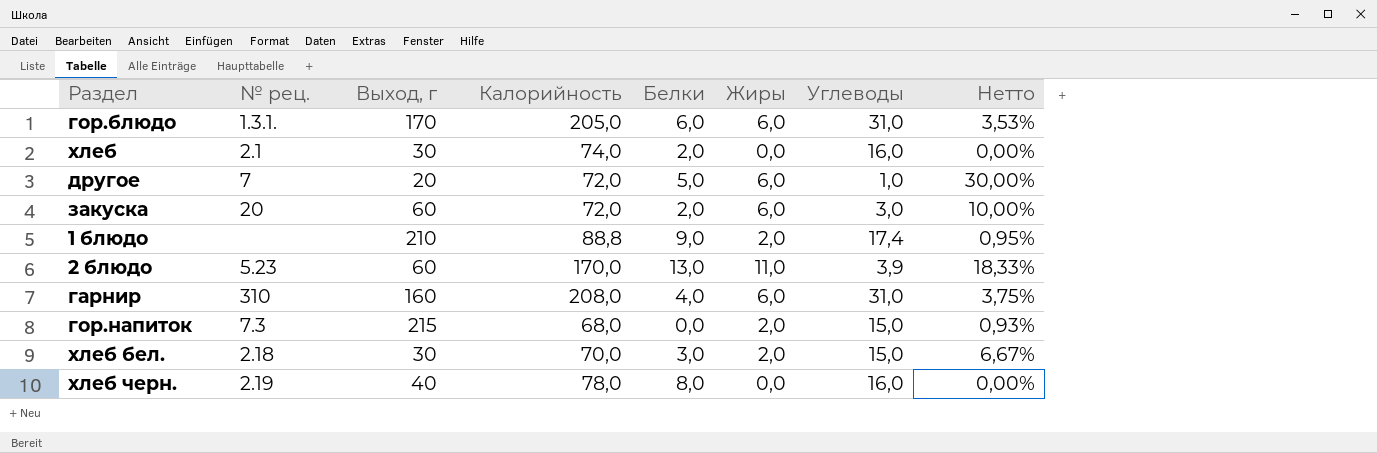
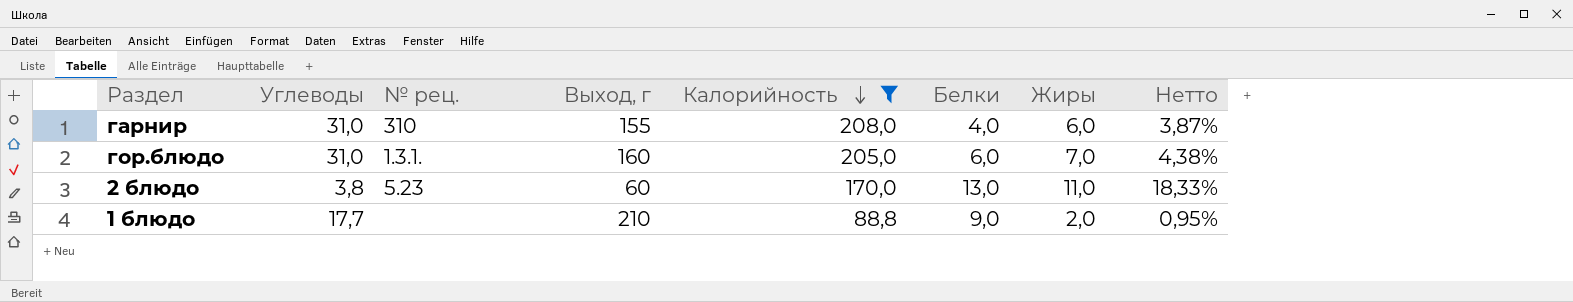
filter: none -> Калорийность >= 88,8
row order: none -> Калорийность descending
column Углеводы | position: 7 -> 2
гарнир | Выход, г: 160 -> 155
гарнир | Нетто: 3,75% -> 3,87%
гор.блюдо | Выход, г: 170 -> 160
гор.блюдо | Жиры: 6,0 -> 7,0
гор.блюдо | Нетто: 3,53% -> 4,38%
2 блюдо | Углеводы: 3,9 -> 3,8
1 блюдо | Углеводы: 17,4 -> 17,7

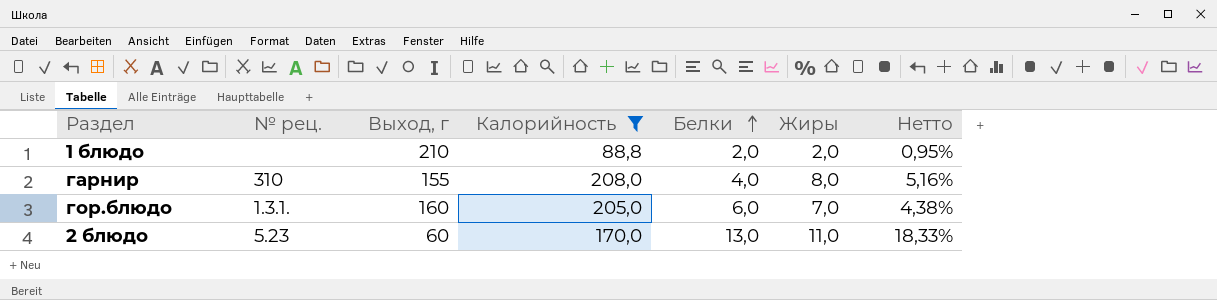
row order: Калорийность descending -> Белки ascending
column Углеводы | position: 2 -> none
1 блюдо | Белки: 9,0 -> 2,0
гарнир | Жиры: 6,0 -> 8,0
гарнир | Нетто: 3,87% -> 5,16%

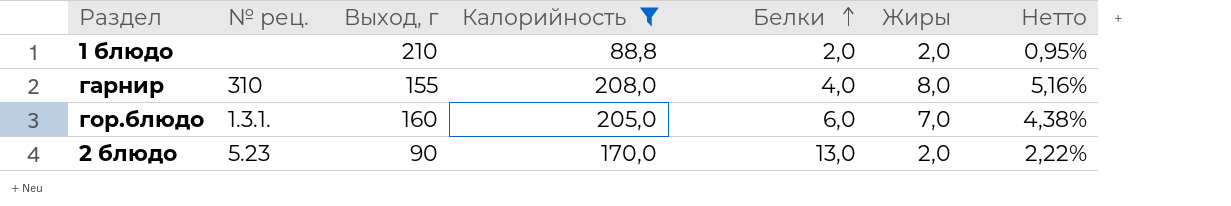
2 блюдо | Выход, г: 60 -> 90
2 блюдо | Жиры: 11,0 -> 2,0
2 блюдо | Нетто: 18,33% -> 2,22%

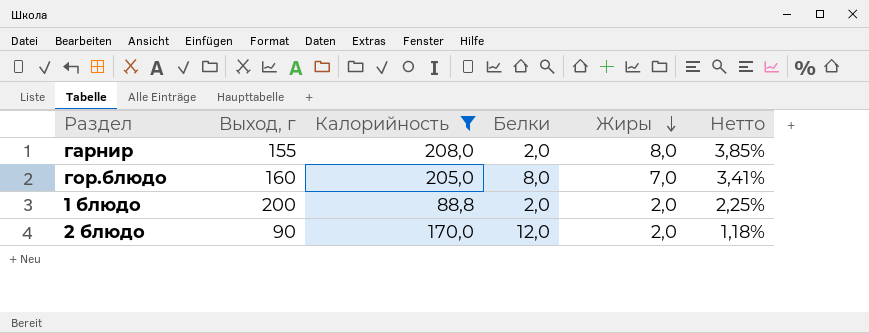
row order: Белки ascending -> Жиры descending
column № рец. | position: 2 -> none
column Нетто | formula: [Жиры] / [Выход, г] -> [Жиры] / [Калорийность]
гарнир | Белки: 4,0 -> 2,0
гор.блюдо | Белки: 6,0 -> 8,0
1 блюдо | Выход, г: 210 -> 200
2 блюдо | Белки: 13,0 -> 12,0

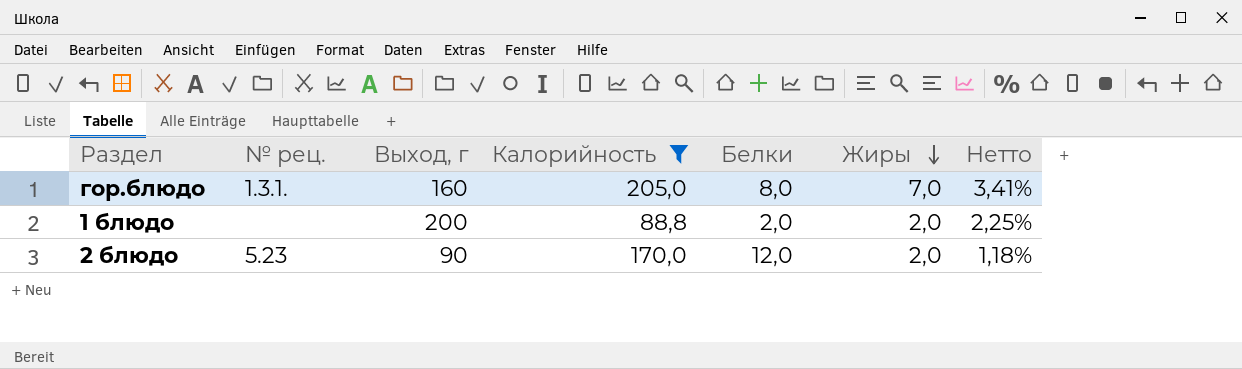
column № рец. | position: none -> 2
row гарнир: 155 | 208,0 | 2,0 | 8,0 | 3,85% -> none

